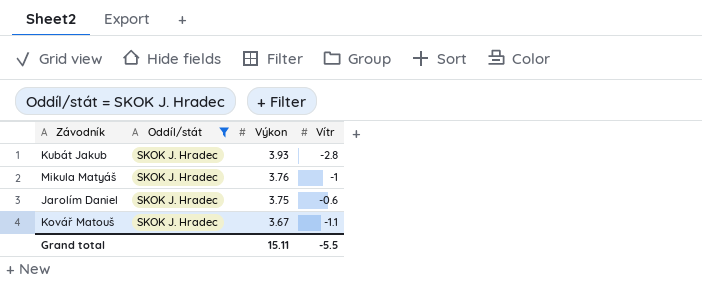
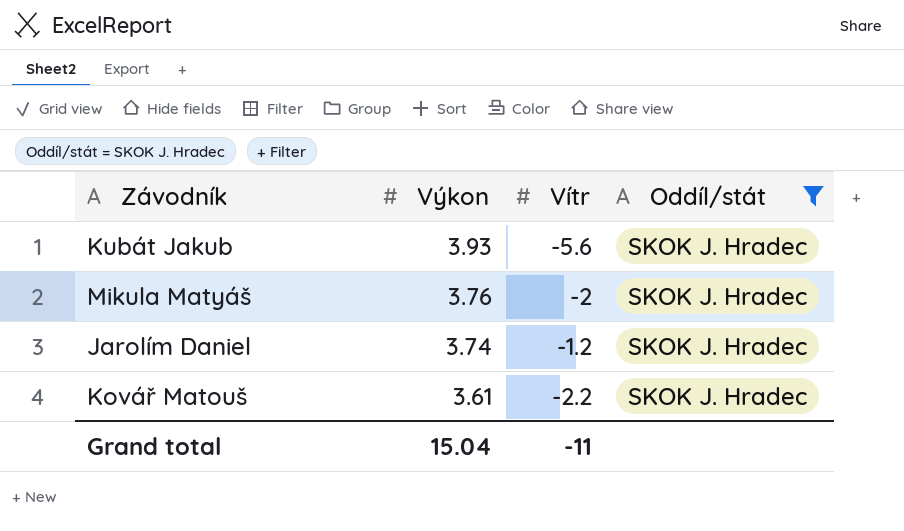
column Oddíl/stát | position: 2 -> 4
Kubát Jakub | Vítr: -2.8 -> -5.6
Mikula Matyáš | Vítr: -1 -> -2
Jarolím Daniel | Výkon: 3.75 -> 3.74
Jarolím Daniel | Vítr: -0.6 -> -1.2
Kovář Matouš | Výkon: 3.67 -> 3.61
Kovář Matouš | Vítr: -1.1 -> -2.2
Grand total | Výkon: 15.11 -> 15.04
Grand total | Vítr: -5.5 -> -11

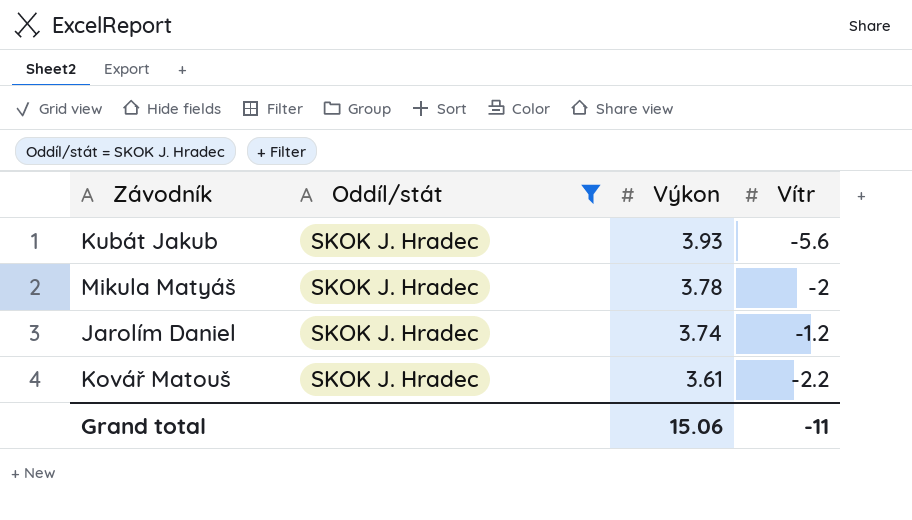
column Oddíl/stát | position: 4 -> 2
Mikula Matyáš | Výkon: 3.76 -> 3.78
Grand total | Výkon: 15.04 -> 15.06

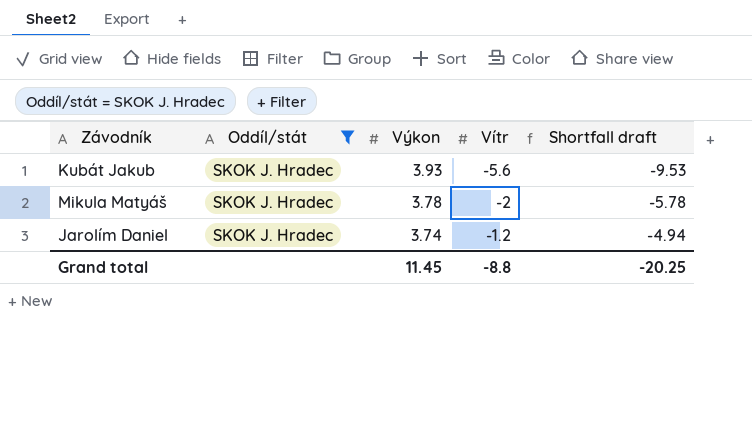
column Shortfall draft | formula: none -> [Vítr] - [Výkon]
row Kovář Matouš: SKOK J. Hradec | 3.61 | -2.2 -> none
Grand total | Výkon: 15.06 -> 11.45
Grand total | Vítr: -11 -> -8.8

